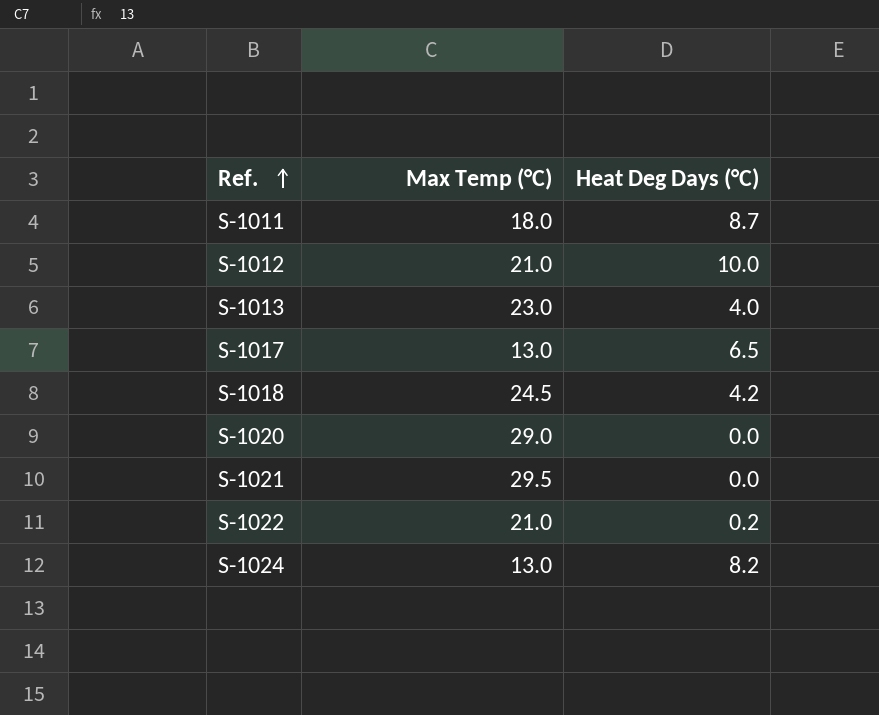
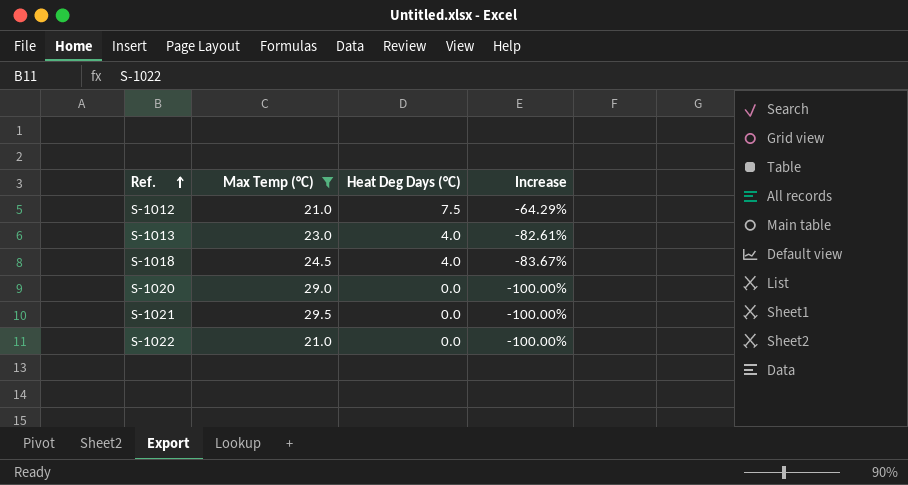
filter: none -> Max Temp (°C) >= 21.0
column Increase | formula: none -> ([Heat Deg Days (°C)] - [Max Temp (°C)]) / [Max Temp (°C)]
S-1012 | Heat Deg Days (°C): 10.0 -> 7.5
S-1018 | Heat Deg Days (°C): 4.2 -> 4.0
S-1022 | Heat Deg Days (°C): 0.2 -> 0.0

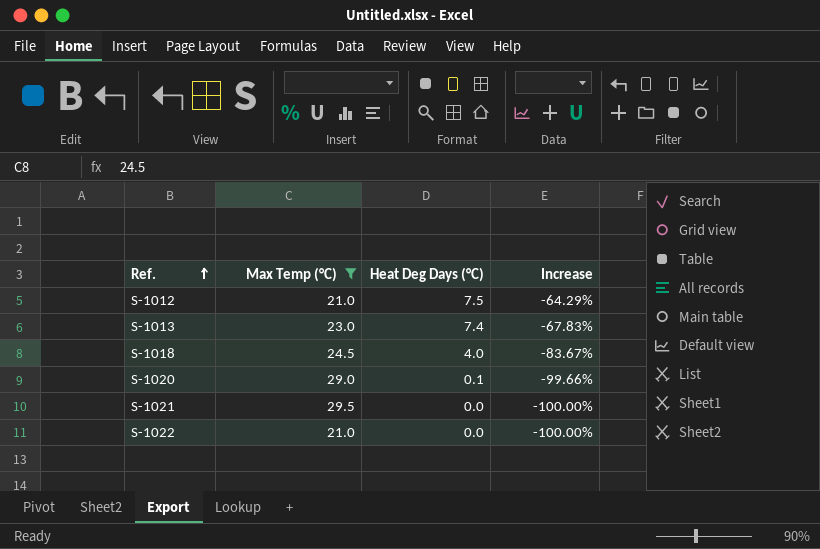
S-1013 | Heat Deg Days (°C): 4.0 -> 7.4
S-1013 | Increase: -82.61% -> -67.83%
S-1020 | Heat Deg Days (°C): 0.0 -> 0.1
S-1020 | Increase: -100.00% -> -99.66%

